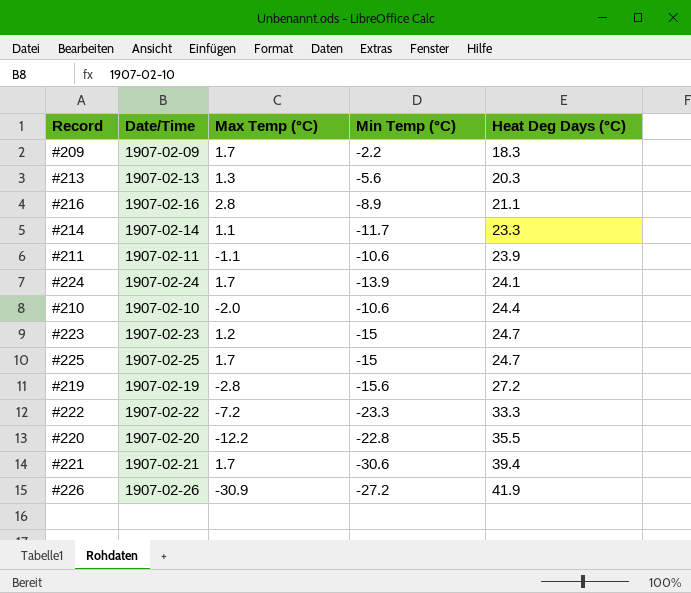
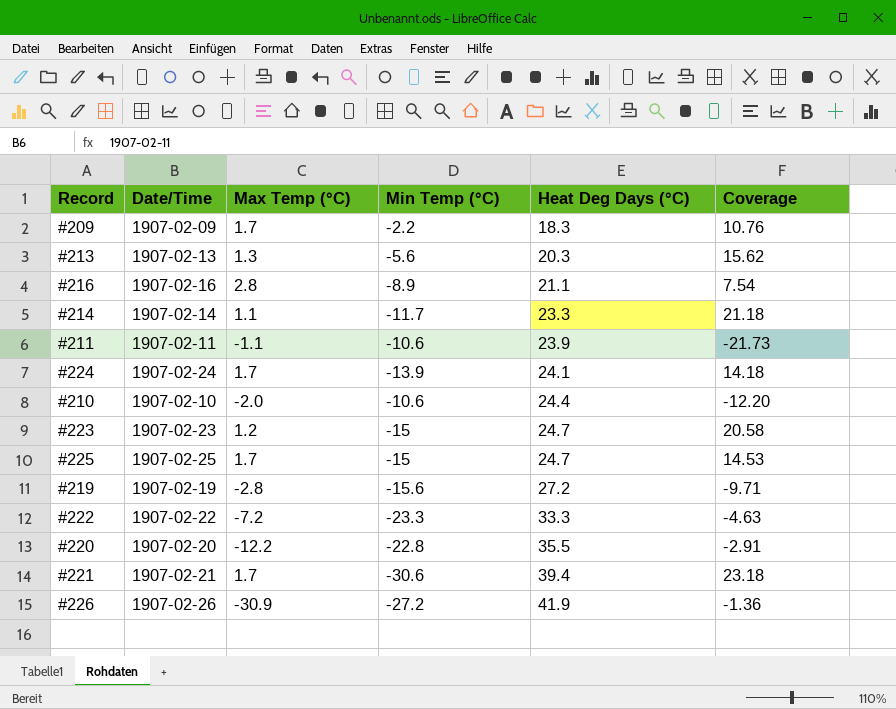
column Coverage | formula: none -> [Heat Deg Days (°C)] / [Max Temp (°C)]

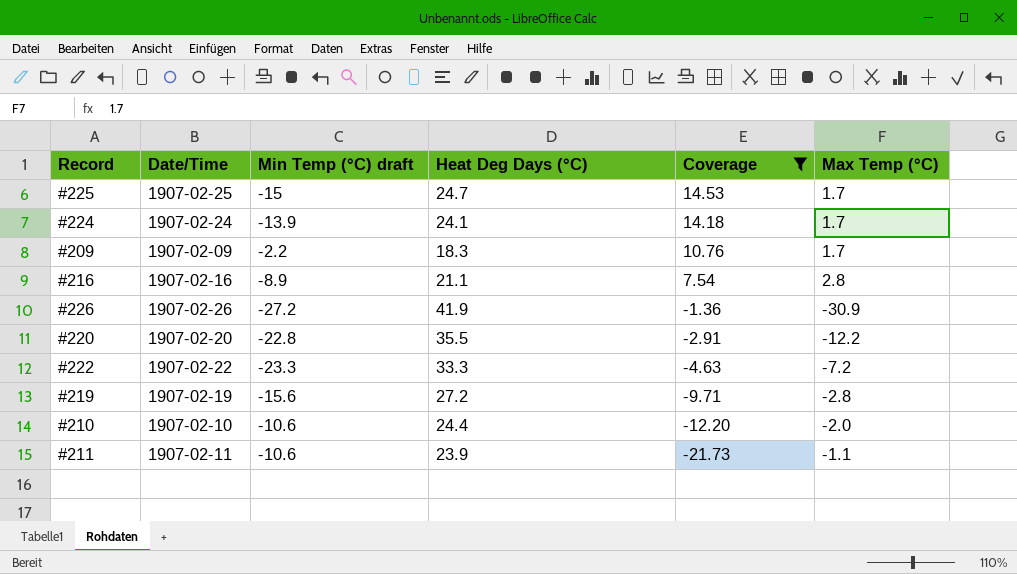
filter: none -> Coverage <= 14.53
row order: Heat Deg Days (°C) ascending -> Coverage descending
column name: Min Temp (°C) -> Min Temp (°C) draft
column Max Temp (°C) | position: 3 -> 6

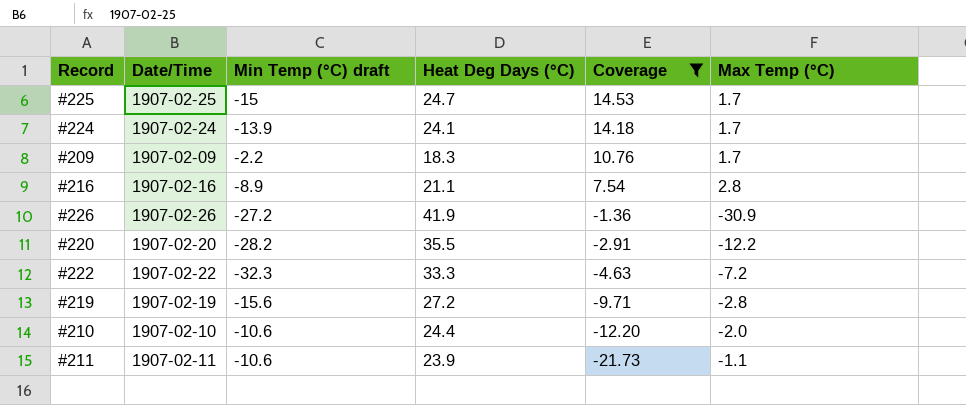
#220 | Min Temp (°C) draft: -22.8 -> -28.2
#222 | Min Temp (°C) draft: -23.3 -> -32.3

